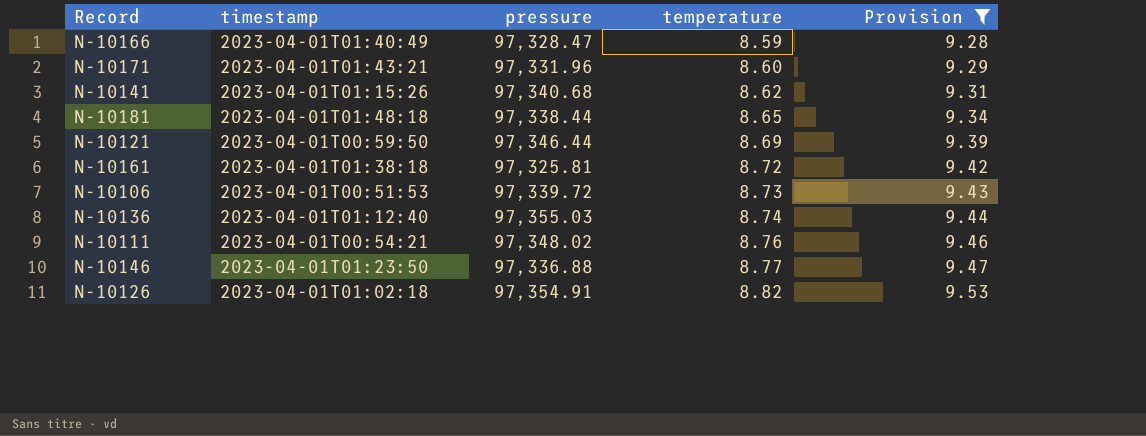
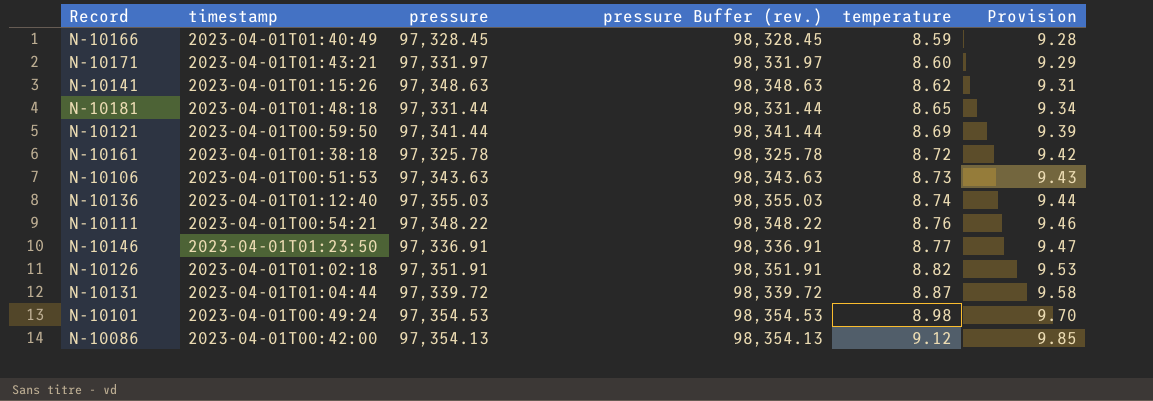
filter: Provision <= 9.53 -> none
column pressure Buffer (rev.) | formula: none -> [pressure] + 1000
N-10166 | pressure: 97,328.47 -> 97,328.45
N-10171 | pressure: 97,331.96 -> 97,331.97
N-10141 | pressure: 97,340.68 -> 97,348.63
N-10181 | pressure: 97,338.44 -> 97,331.44
N-10121 | pressure: 97,346.44 -> 97,341.44
N-10161 | pressure: 97,325.81 -> 97,325.78
N-10106 | pressure: 97,339.72 -> 97,343.63
N-10111 | pressure: 97,348.02 -> 97,348.22
N-10146 | pressure: 97,336.88 -> 97,336.91
N-10126 | pressure: 97,354.91 -> 97,351.91

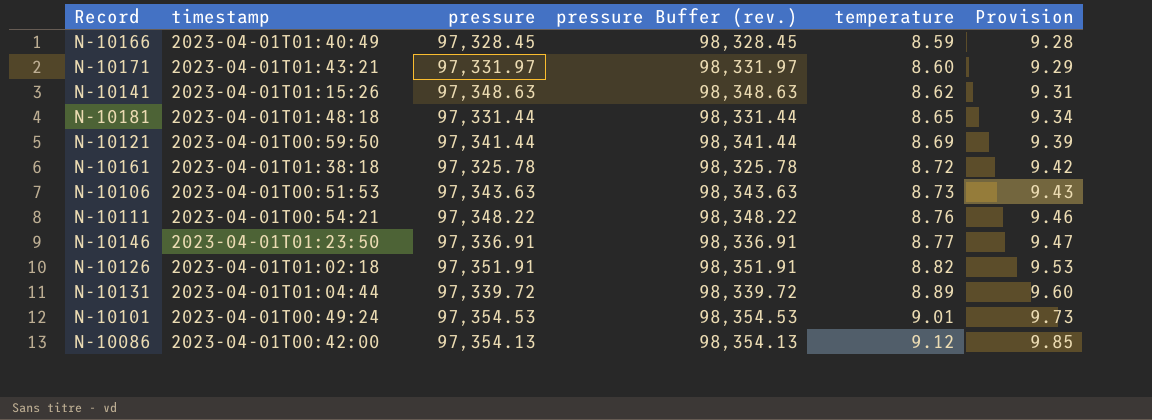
row N-10136: 2023-04-01T01:12:40 | 97,355.03 | 98,355.03 | 8.74 | 9.44 -> none
N-10131 | temperature: 8.87 -> 8.89
N-10131 | Provision: 9.58 -> 9.60
N-10101 | temperature: 8.98 -> 9.01
N-10101 | Provision: 9.70 -> 9.73

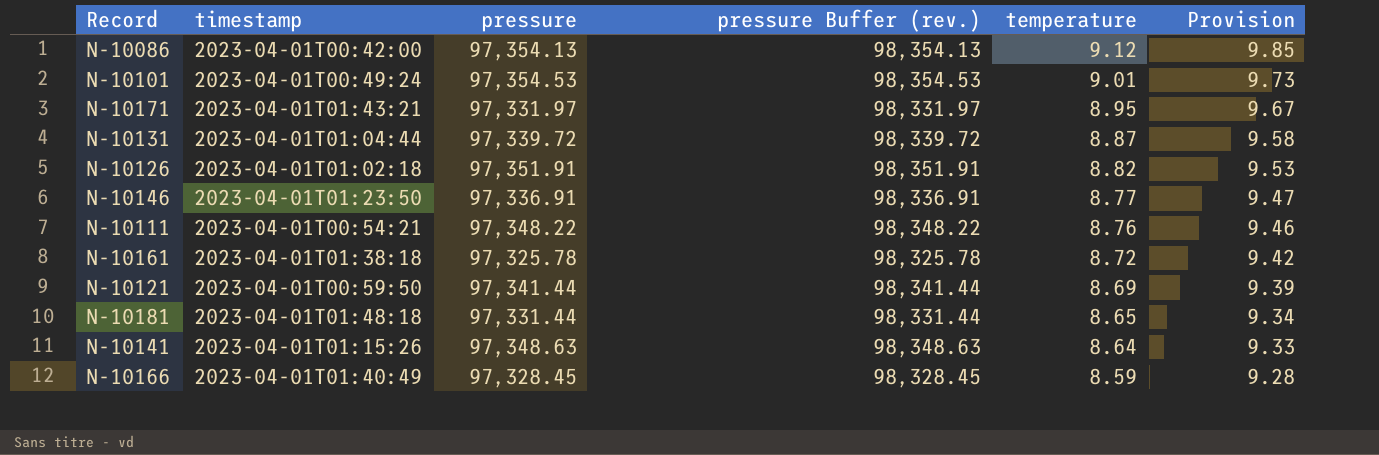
row order: temperature ascending -> temperature descending
row N-10106: 2023-04-01T00:51:53 | 97,343.63 | 98,343.63 | 8.73 | 9.43 -> none
N-10171 | temperature: 8.60 -> 8.95
N-10171 | Provision: 9.29 -> 9.67
N-10131 | temperature: 8.89 -> 8.87
N-10131 | Provision: 9.60 -> 9.58
N-10141 | temperature: 8.62 -> 8.64
N-10141 | Provision: 9.31 -> 9.33

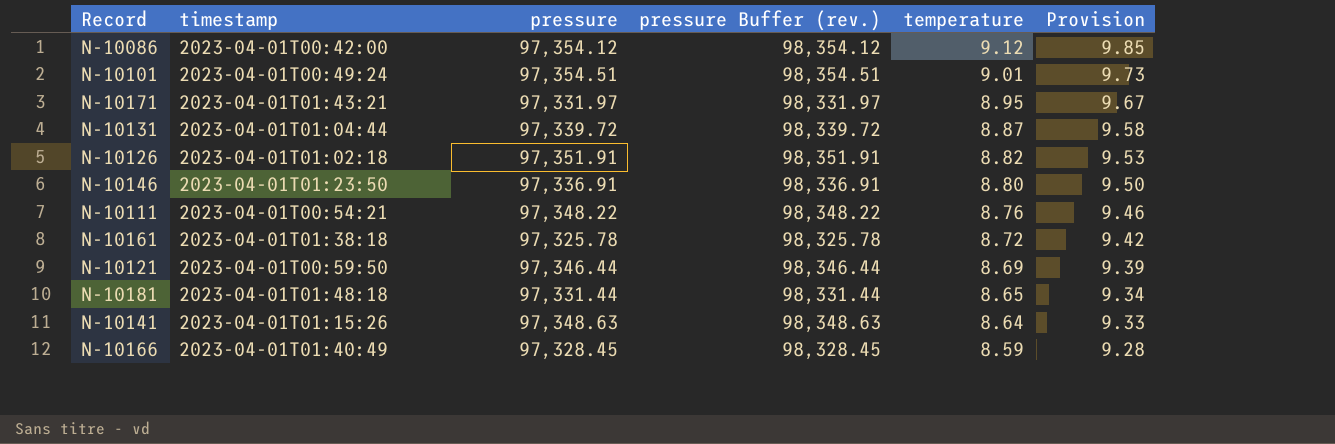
N-10086 | pressure: 97,354.13 -> 97,354.12
N-10086 | pressure Buffer (rev.): 98,354.13 -> 98,354.12
N-10101 | pressure: 97,354.53 -> 97,354.51
N-10101 | pressure Buffer (rev.): 98,354.53 -> 98,354.51
N-10146 | temperature: 8.77 -> 8.80
N-10146 | Provision: 9.47 -> 9.50
N-10121 | pressure: 97,341.44 -> 97,346.44
N-10121 | pressure Buffer (rev.): 98,341.44 -> 98,346.44

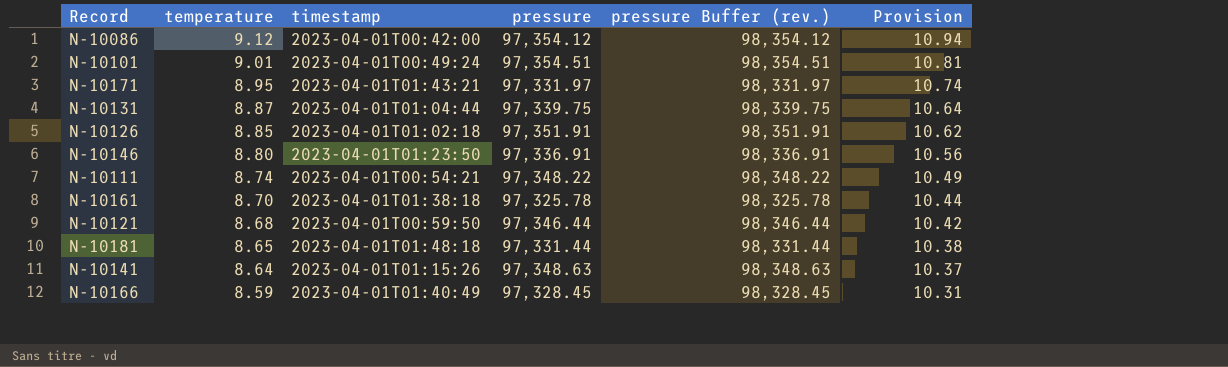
column temperature | position: 5 -> 2
column Provision | formula: [temperature] * 1.08 -> [temperature] * 1.2
N-10131 | pressure: 97,339.72 -> 97,339.75
N-10131 | pressure Buffer (rev.): 98,339.72 -> 98,339.75
N-10126 | temperature: 8.82 -> 8.85
N-10111 | temperature: 8.76 -> 8.74
N-10161 | temperature: 8.72 -> 8.70
N-10121 | temperature: 8.69 -> 8.68

